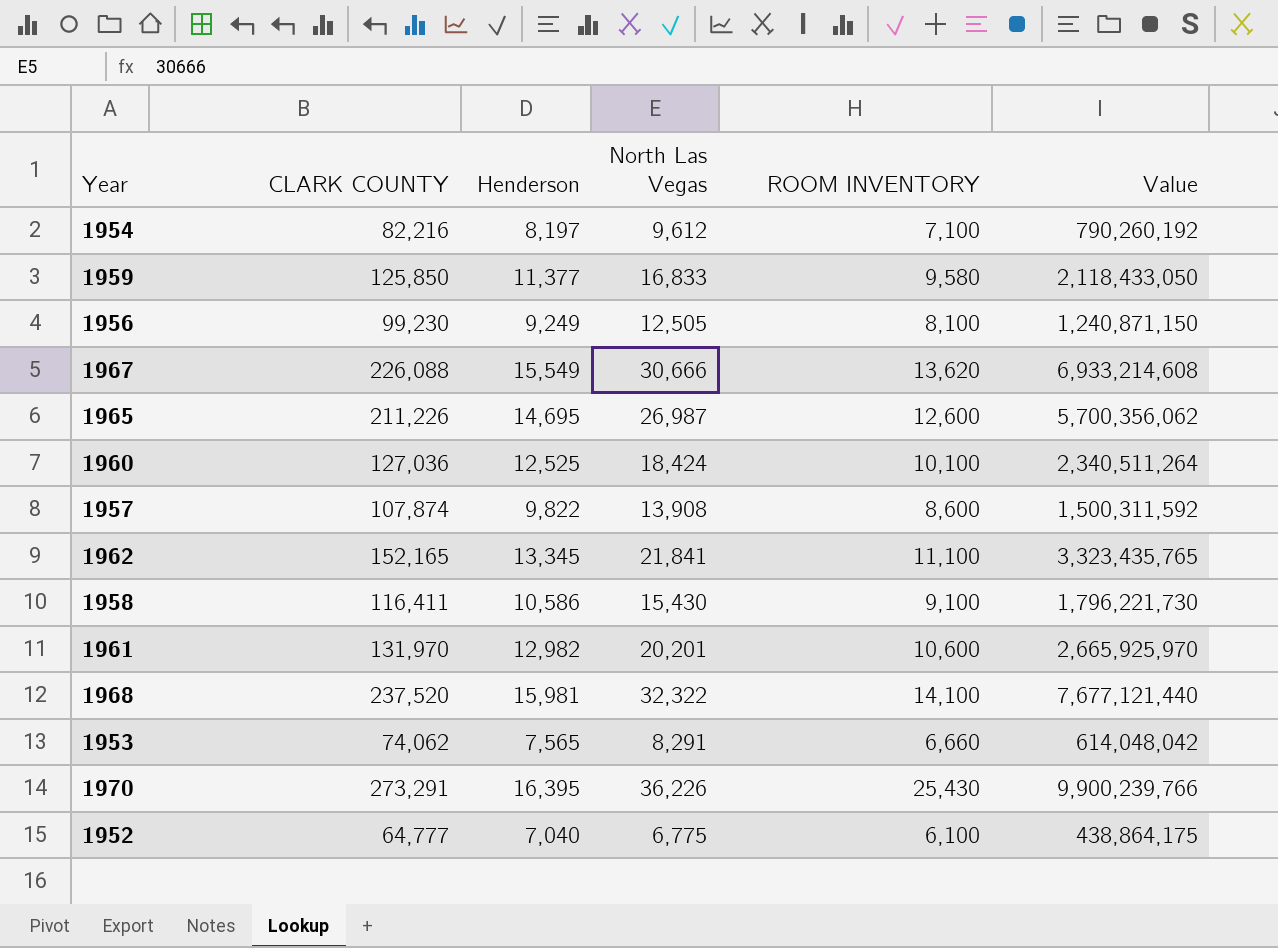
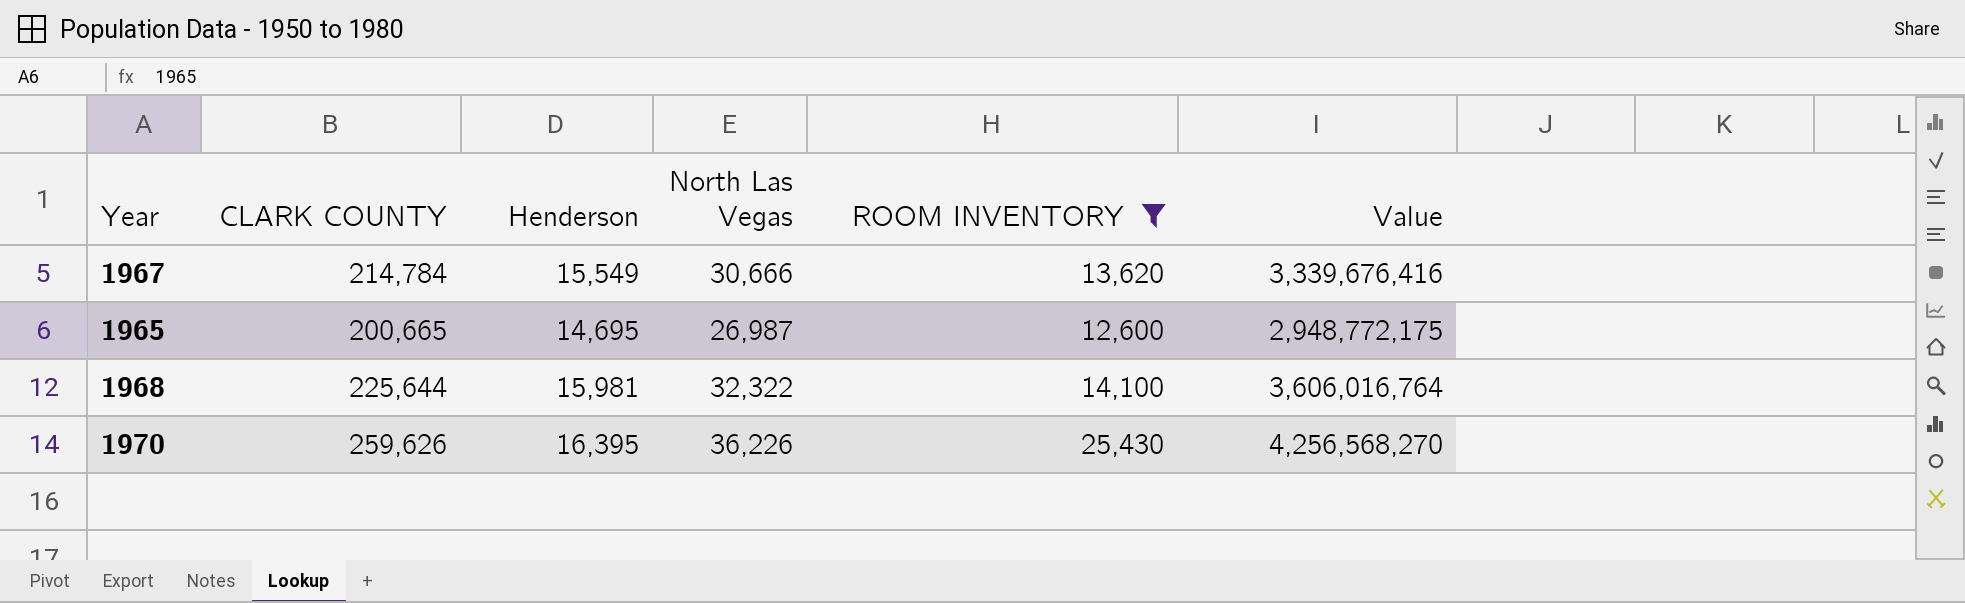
filter: none -> ROOM INVENTORY >= 12,600
column Value | formula: [CLARK COUNTY] * [North Las Vegas] -> [CLARK COUNTY] * [Henderson]
1967 | CLARK COUNTY: 226,088 -> 214,784
1965 | CLARK COUNTY: 211,226 -> 200,665
1968 | CLARK COUNTY: 237,520 -> 225,644
1970 | CLARK COUNTY: 273,291 -> 259,626

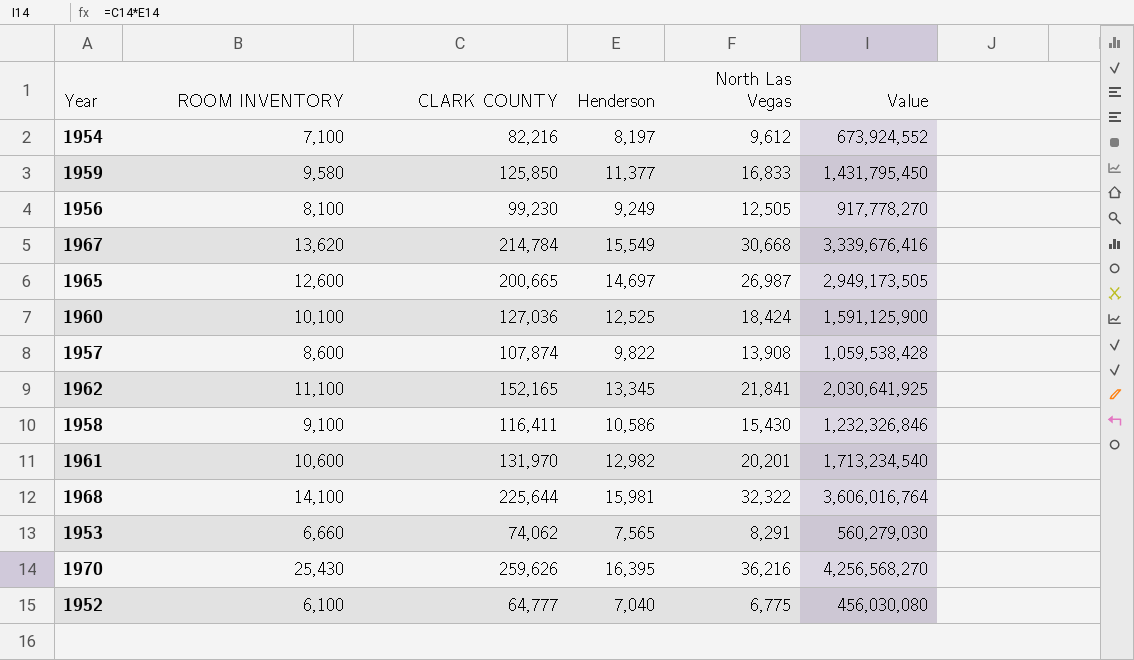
filter: ROOM INVENTORY >= 12,600 -> none
column ROOM INVENTORY | position: 5 -> 2
1967 | North Las Vegas: 30,666 -> 30,668
1965 | Henderson: 14,695 -> 14,697
1965 | Value: 2,948,772,175 -> 2,949,173,505
1970 | North Las Vegas: 36,226 -> 36,216

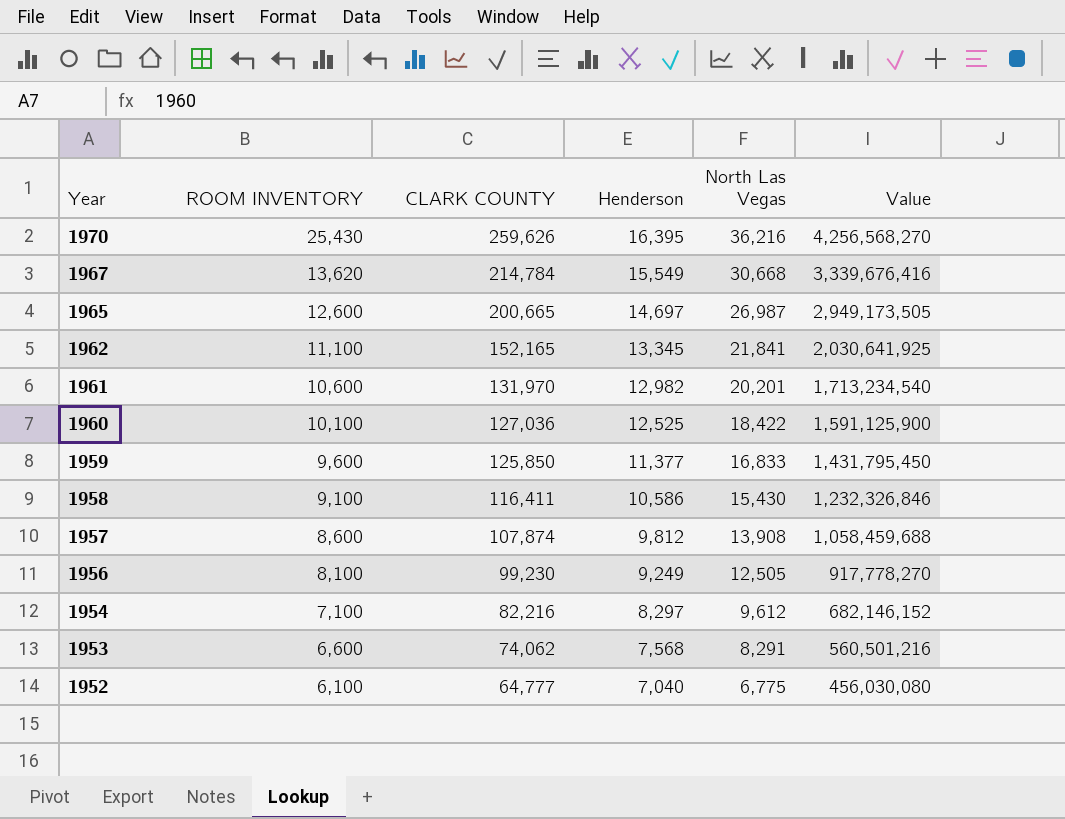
row order: none -> Year descending
row 1968: 14,100 | 225,644 | 15,981 | 32,322 | 3,606,016,764 -> none
1960 | North Las Vegas: 18,424 -> 18,422
1959 | ROOM INVENTORY: 9,580 -> 9,600
1957 | Henderson: 9,822 -> 9,812
1957 | Value: 1,059,538,428 -> 1,058,459,688
1954 | Henderson: 8,197 -> 8,297
1954 | Value: 673,924,552 -> 682,146,152
1953 | ROOM INVENTORY: 6,660 -> 6,600
1953 | Henderson: 7,565 -> 7,568
1953 | Value: 560,279,030 -> 560,501,216

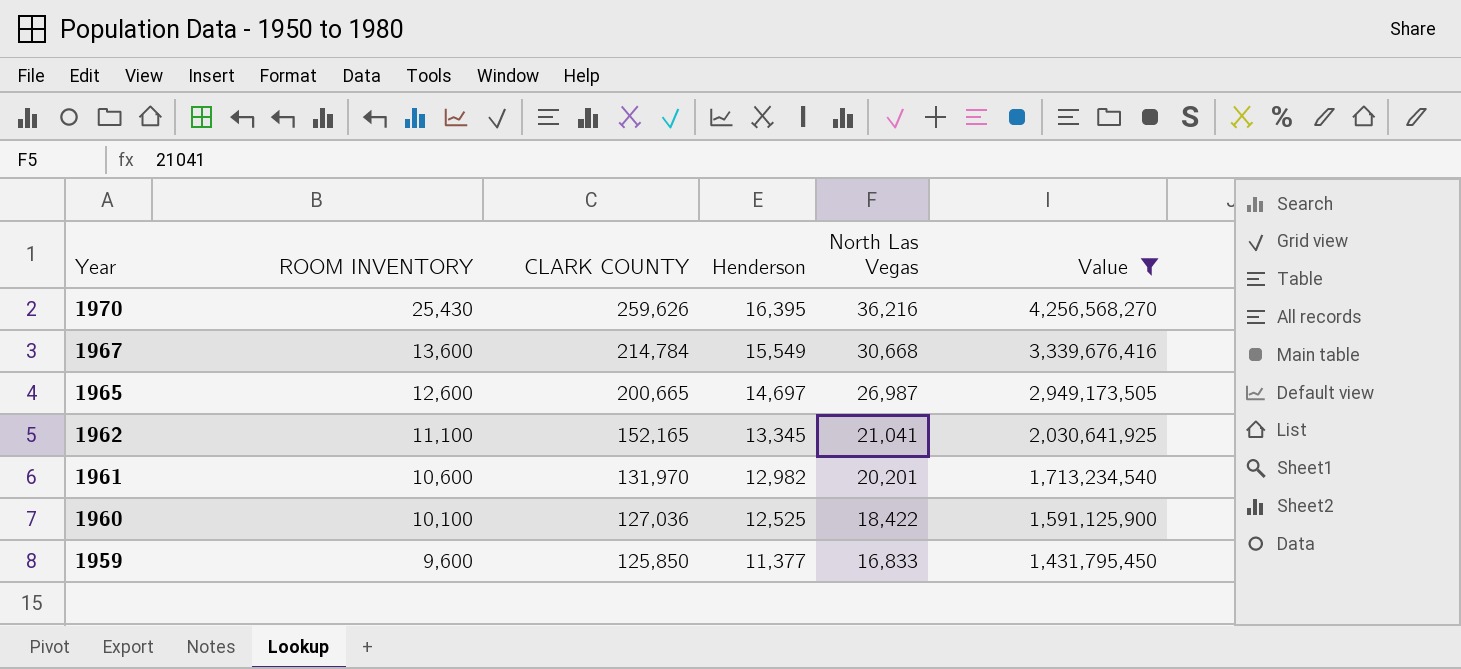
filter: none -> Value >= 1,431,795,450
1967 | ROOM INVENTORY: 13,620 -> 13,600
1962 | North Las Vegas: 21,841 -> 21,041

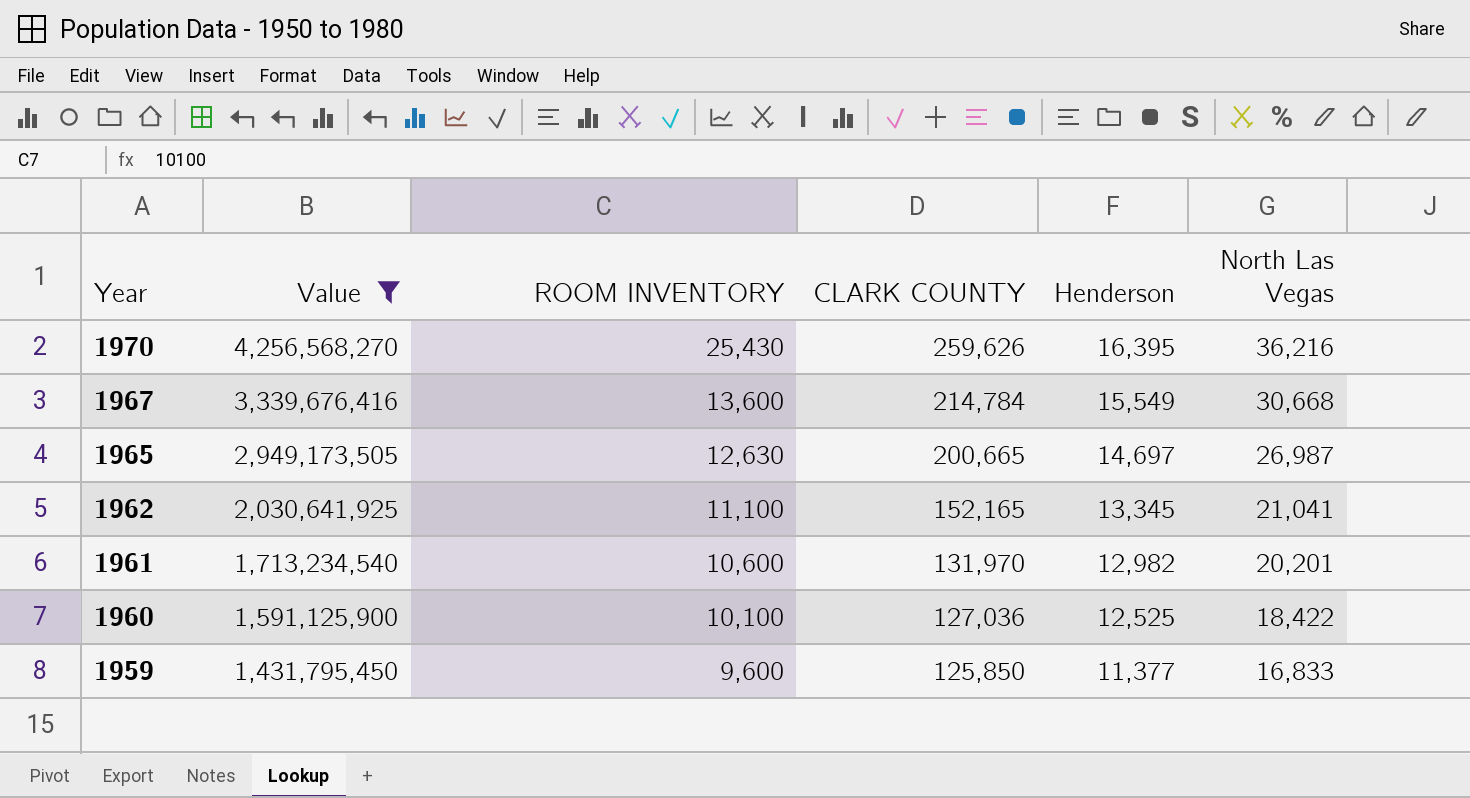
column Value | position: 6 -> 2
1965 | ROOM INVENTORY: 12,600 -> 12,630

